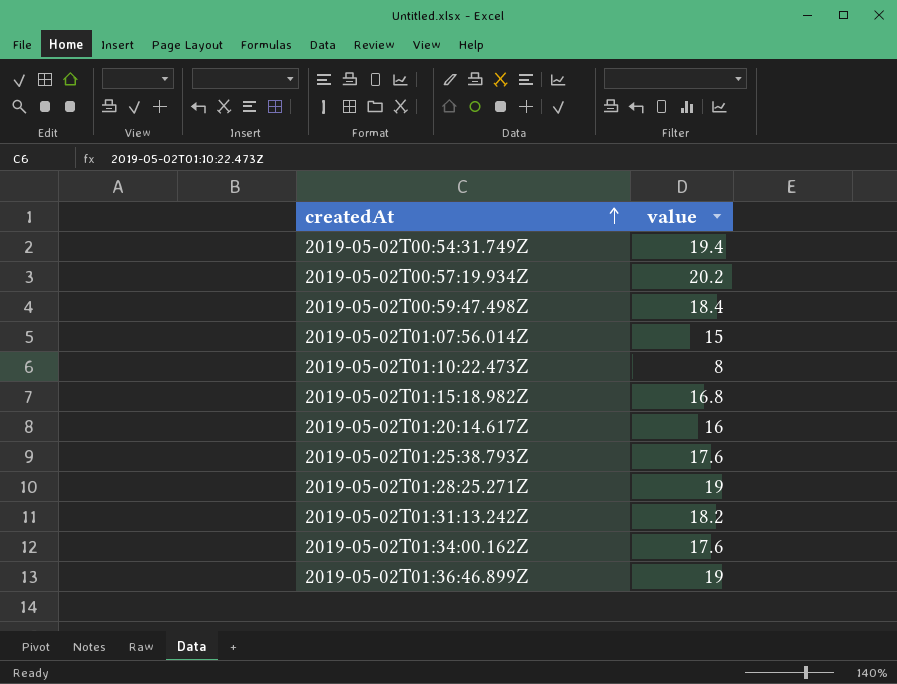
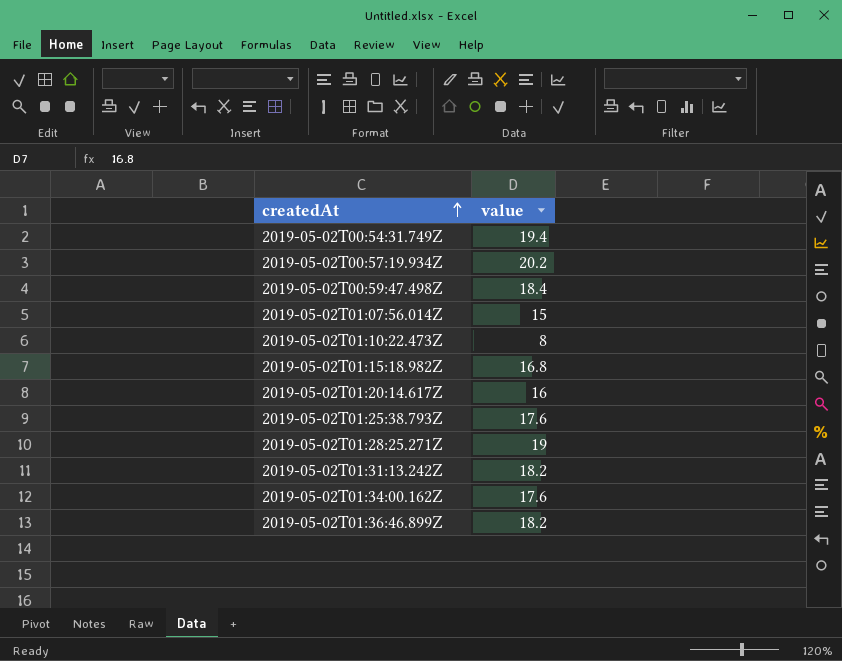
2019-05-02T01:36:46.899Z | value: 19 -> 18.2

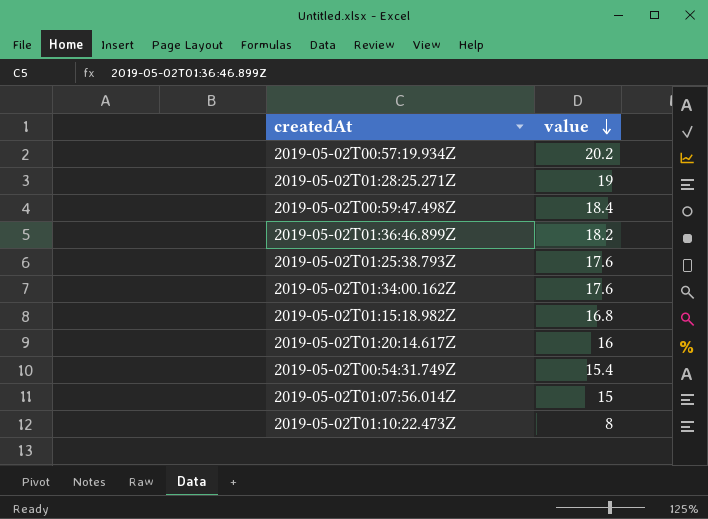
row order: createdAt ascending -> value descending
row 2019-05-02T01:31:13.242Z: 18.2 -> none
2019-05-02T00:54:31.749Z | value: 19.4 -> 15.4

